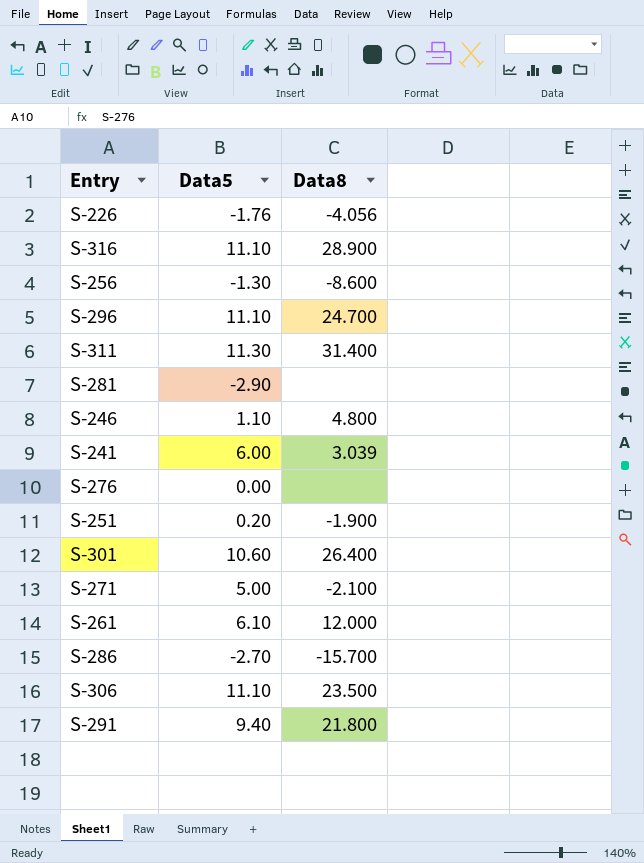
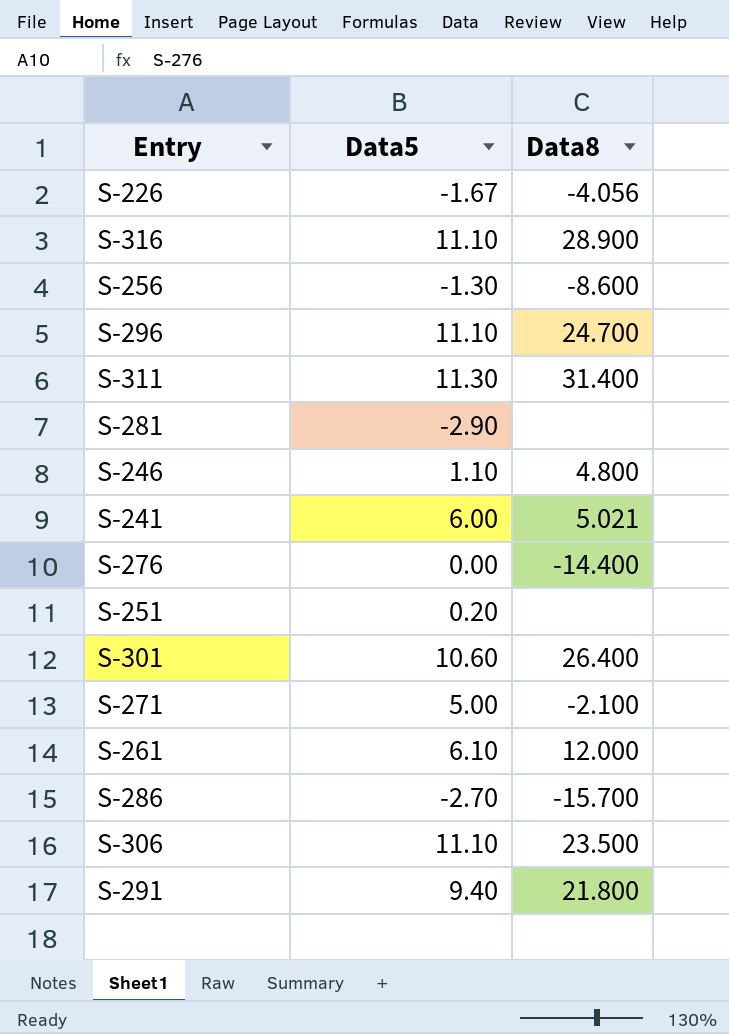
S-226 | Data5: -1.76 -> -1.67
S-241 | Data8: 3.039 -> 5.021
S-276 | Data8: none -> -14.400
S-251 | Data8: -1.900 -> none

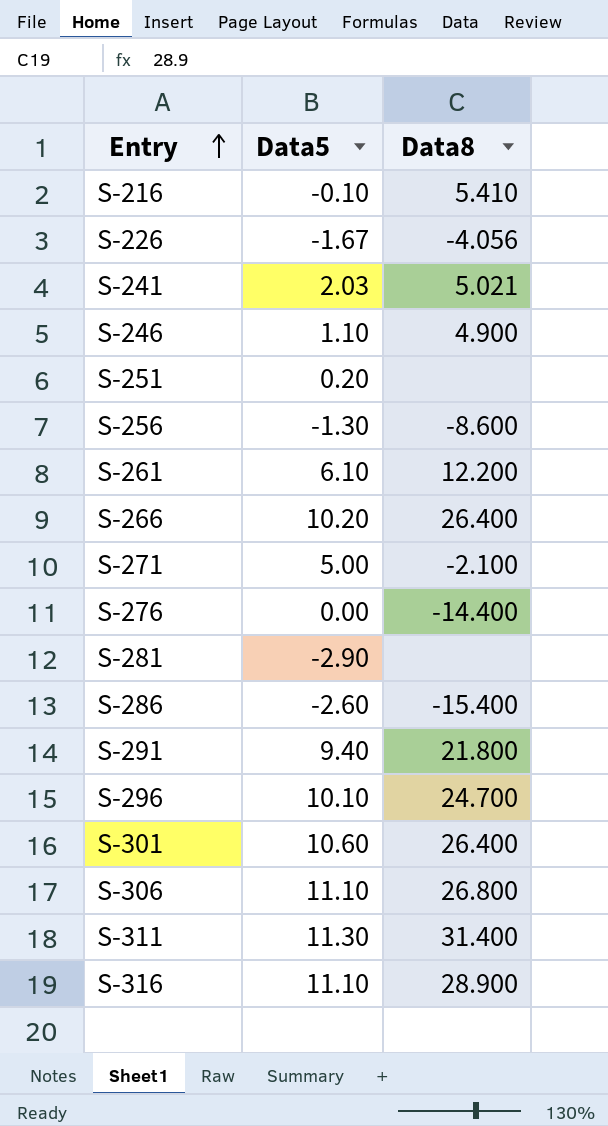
row order: none -> Entry ascending
row S-216: none -> -0.10 | 5.410
S-241 | Data5: 6.00 -> 2.03
S-246 | Data8: 4.800 -> 4.900
S-261 | Data8: 12.000 -> 12.200
row S-266: none -> 10.20 | 26.400
S-286 | Data5: -2.70 -> -2.60
S-286 | Data8: -15.700 -> -15.400
S-296 | Data5: 11.10 -> 10.10
S-306 | Data8: 23.500 -> 26.800

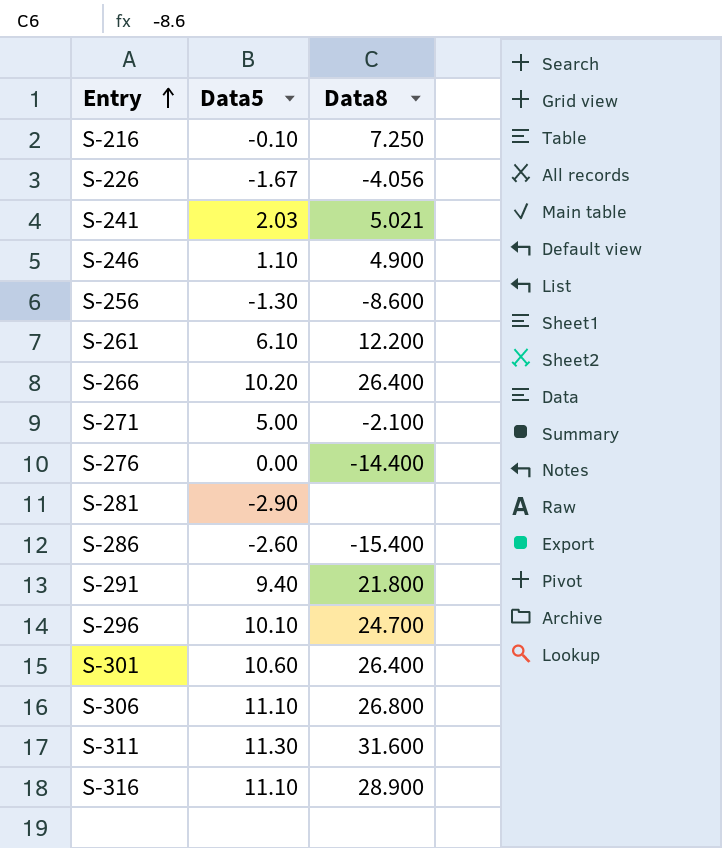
row S-251: 0.20 | none -> none
S-216 | Data8: 5.410 -> 7.250
S-311 | Data8: 31.400 -> 31.600

